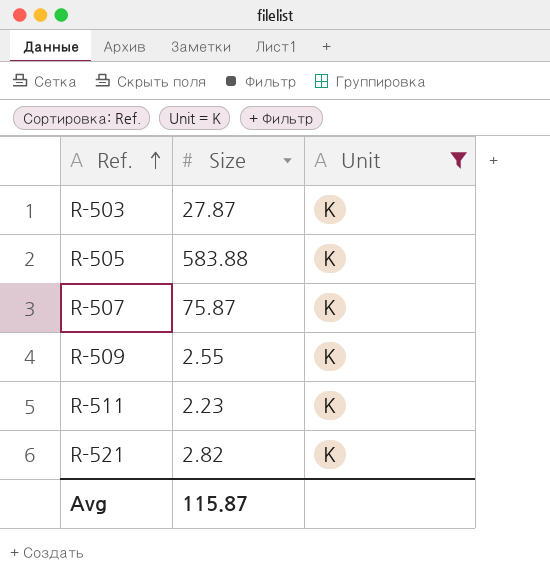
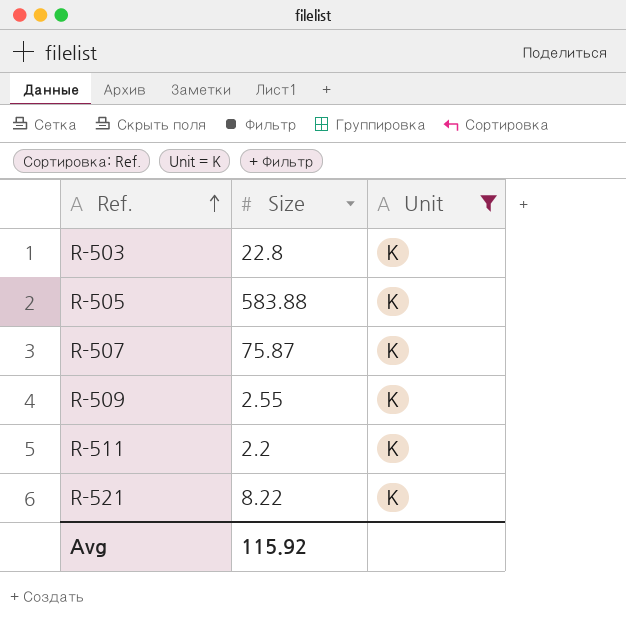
R-503 | Size: 27.87 -> 22.8
R-511 | Size: 2.23 -> 2.2
R-521 | Size: 2.82 -> 8.22
Avg | Size: 115.87 -> 115.92

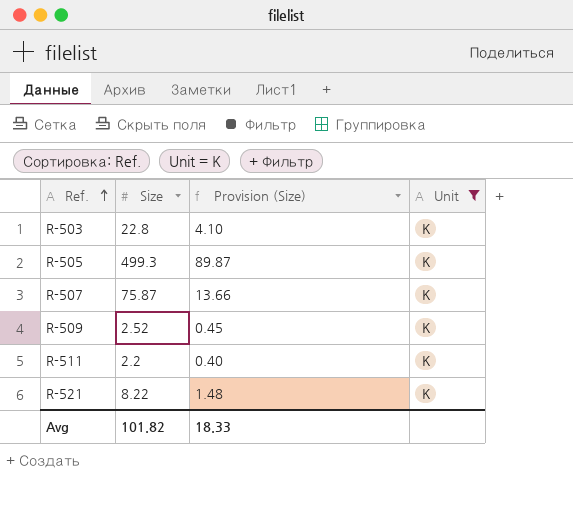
column Provision (Size) | formula: none -> [Size] * 0.18
R-505 | Size: 583.88 -> 499.3
R-509 | Size: 2.55 -> 2.52
Avg | Size: 115.92 -> 101.82

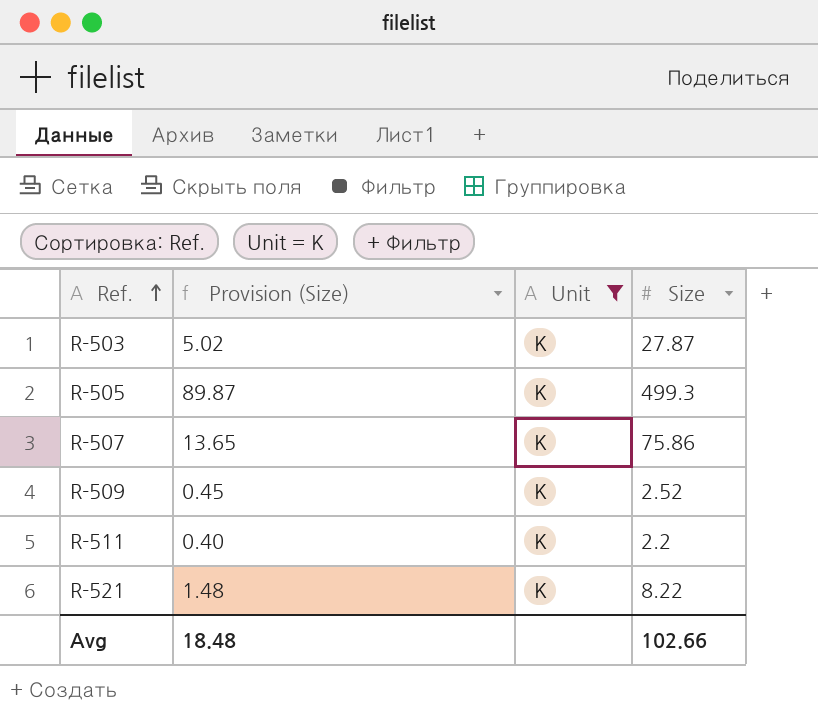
column Size | position: 2 -> 4
R-503 | Provision (Size): 4.10 -> 5.02
R-503 | Size: 22.8 -> 27.87
R-507 | Provision (Size): 13.66 -> 13.65
R-507 | Size: 75.87 -> 75.86
Avg | Provision (Size): 18.33 -> 18.48
Avg | Size: 101.82 -> 102.66

